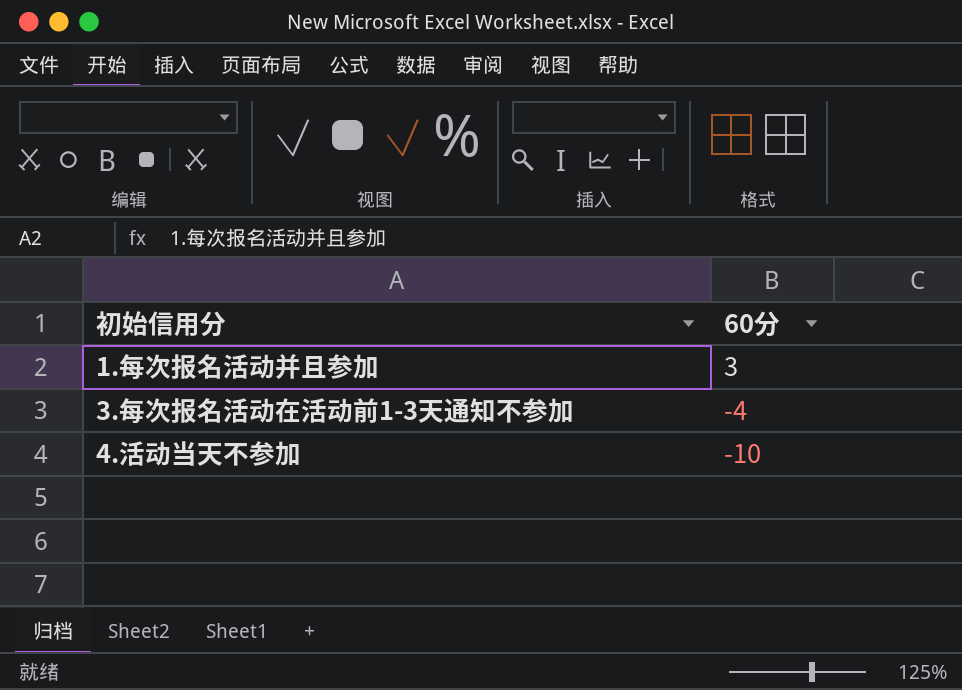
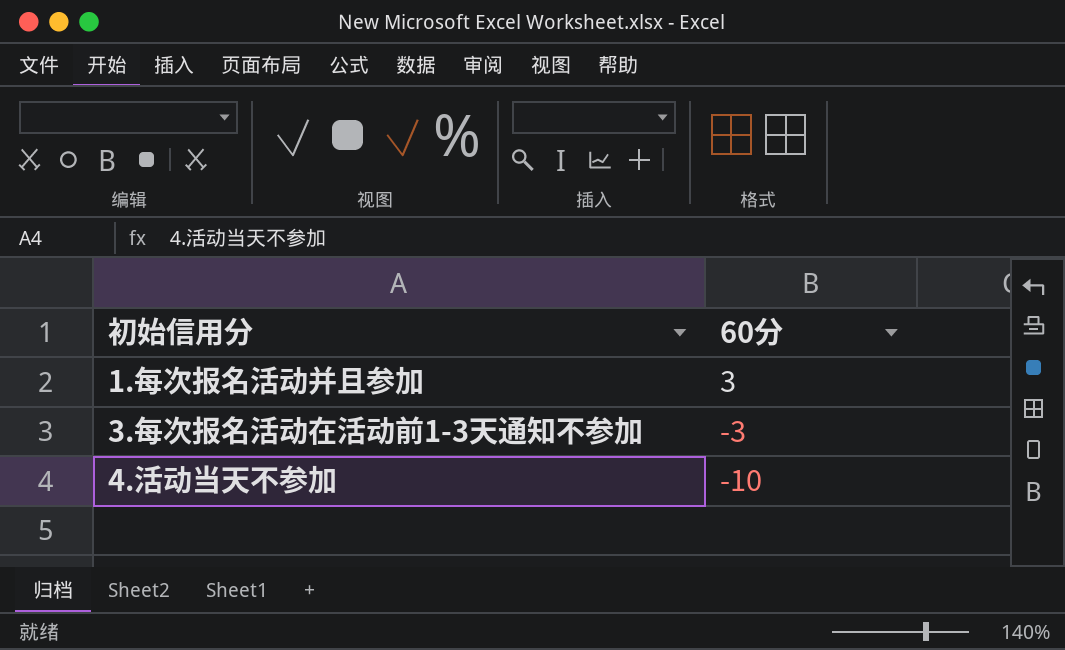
3.每次报名活动在活动前1-3天通知不参加 | 60分: -4 -> -3

